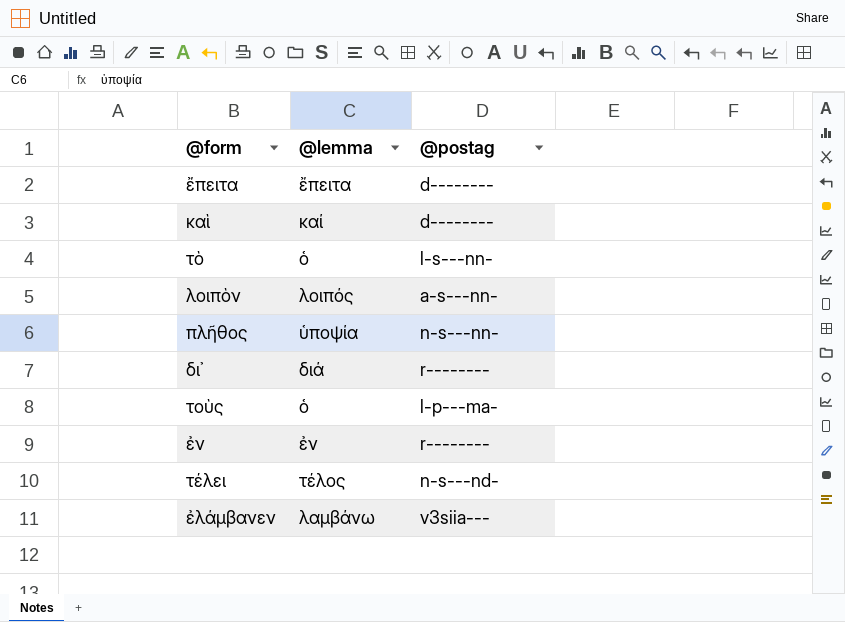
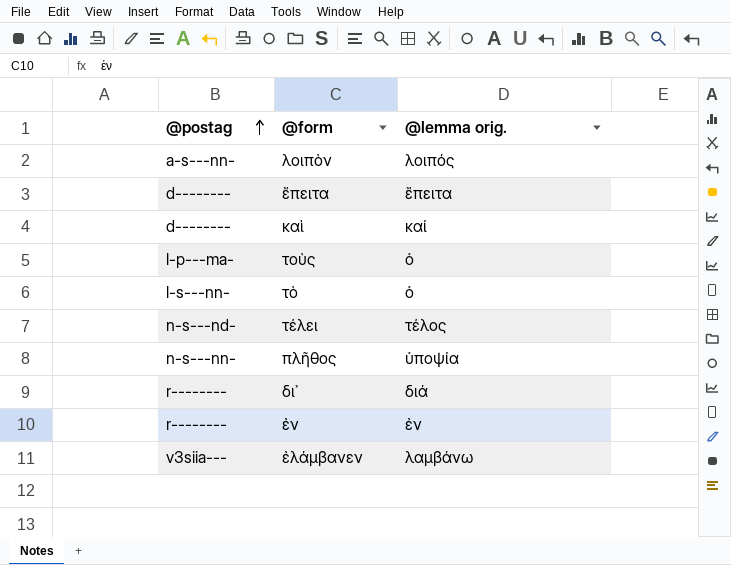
row order: none -> @postag ascending
column @postag | position: 3 -> 1
column name: @lemma -> @lemma orig.

